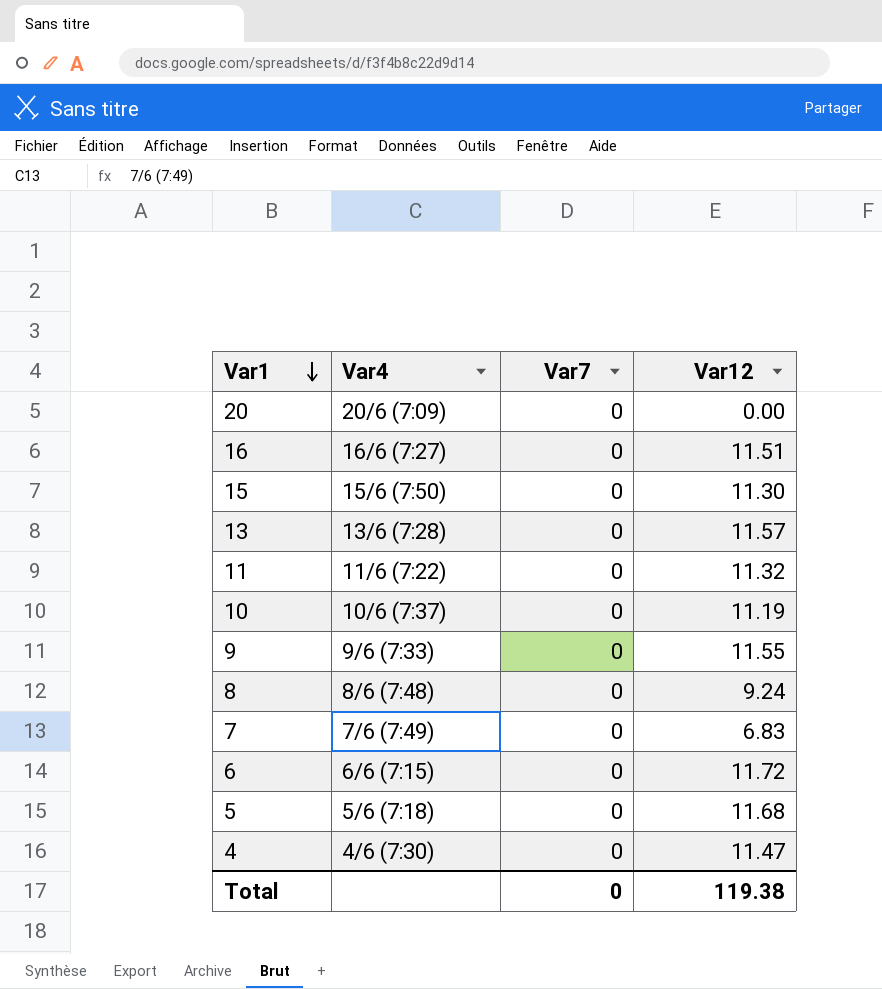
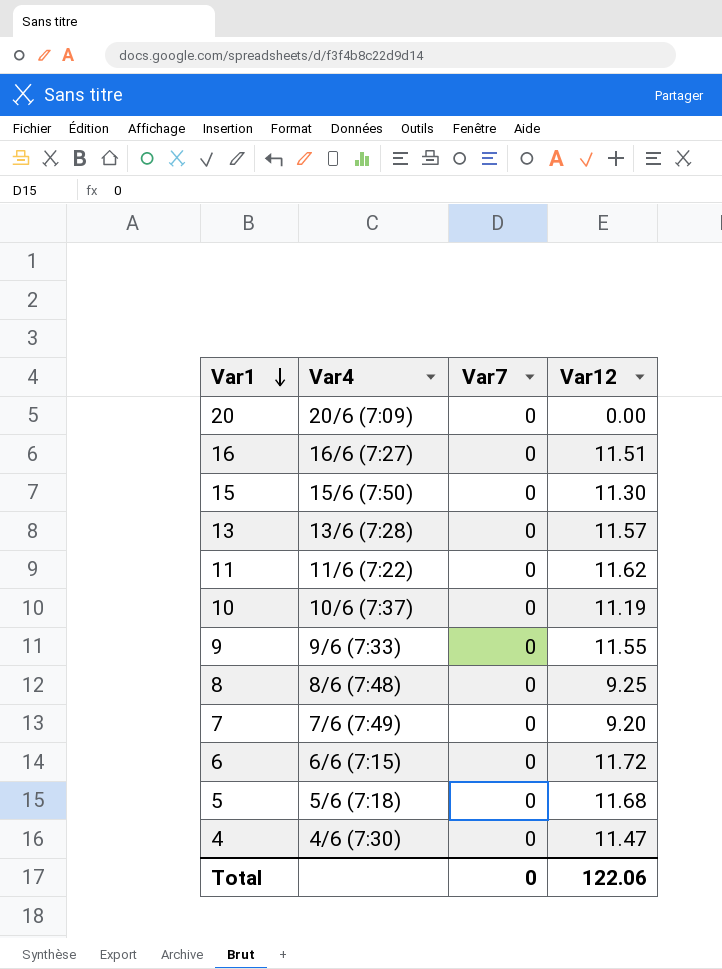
11 | Var12: 11.32 -> 11.62
8 | Var12: 9.24 -> 9.25
7 | Var12: 6.83 -> 9.20
Total | Var12: 119.38 -> 122.06

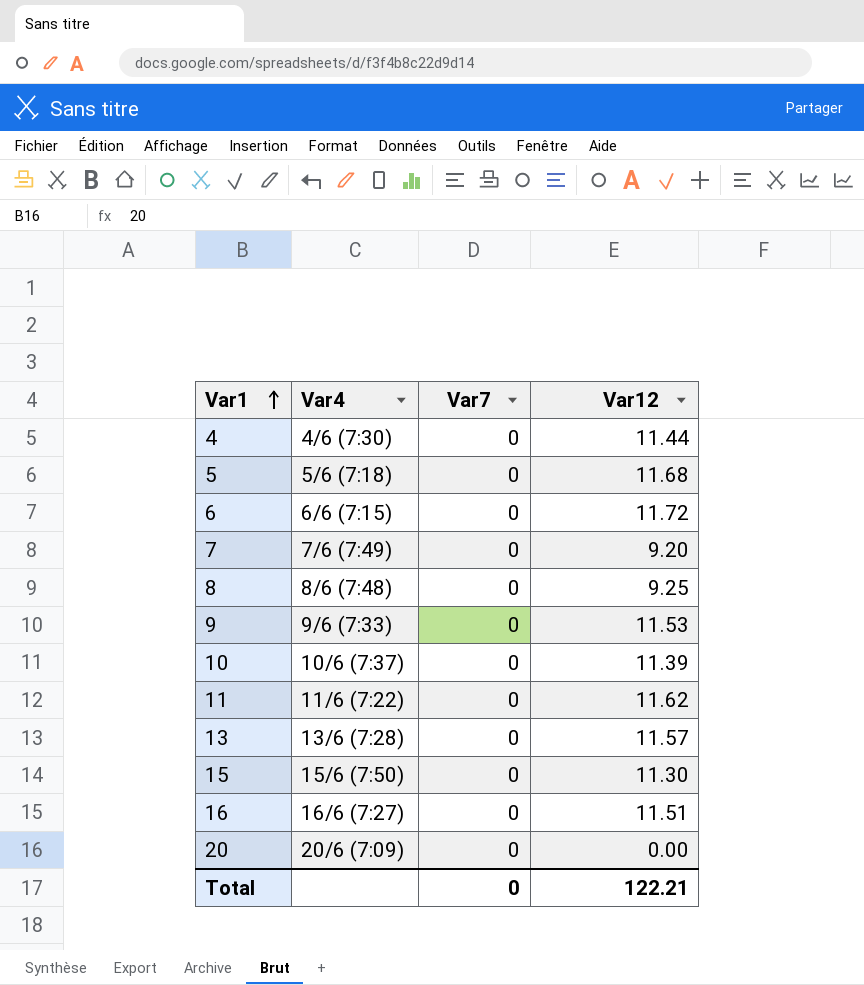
row order: Var1 descending -> Var1 ascending
4 | Var12: 11.47 -> 11.44
9 | Var12: 11.55 -> 11.53
10 | Var12: 11.19 -> 11.39
Total | Var12: 122.06 -> 122.21

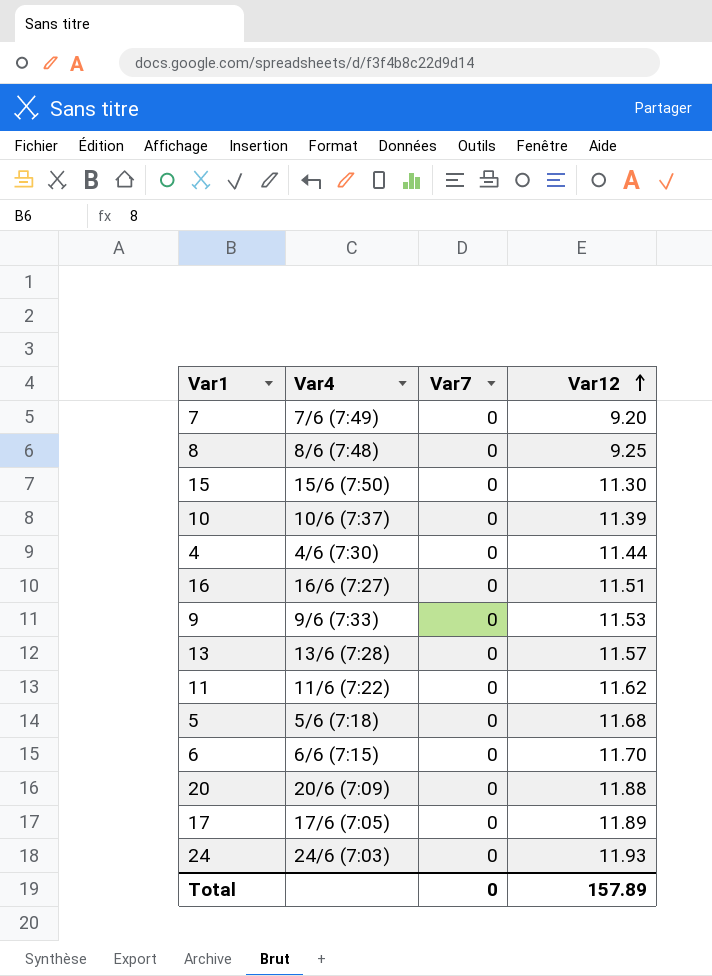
row order: Var1 ascending -> Var12 ascending
6 | Var12: 11.72 -> 11.70
20 | Var12: 0.00 -> 11.88
row 17: none -> 17/6 (7:05) | 0 | 11.89
row 24: none -> 24/6 (7:03) | 0 | 11.93
Total | Var12: 122.21 -> 157.89

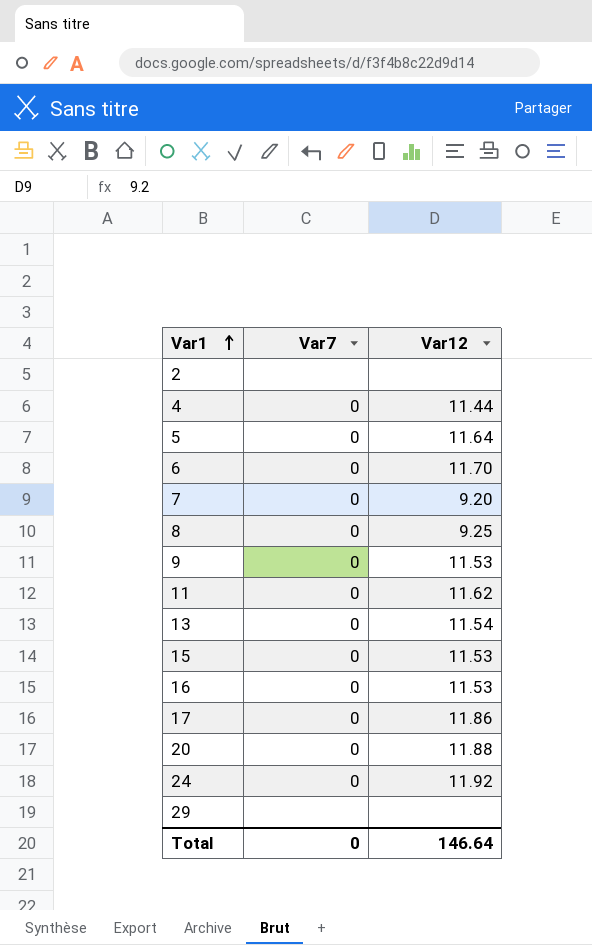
row order: Var12 ascending -> Var1 ascending
column Var4 | position: 2 -> none
row 10: 10/6 (7:37) | 0 | 11.39 -> none
row 2: none -> none | none
5 | Var12: 11.68 -> 11.64
13 | Var12: 11.57 -> 11.54
15 | Var12: 11.30 -> 11.53
16 | Var12: 11.51 -> 11.53
17 | Var12: 11.89 -> 11.86
24 | Var12: 11.93 -> 11.92
row 29: none -> none | none
Total | Var12: 157.89 -> 146.64

